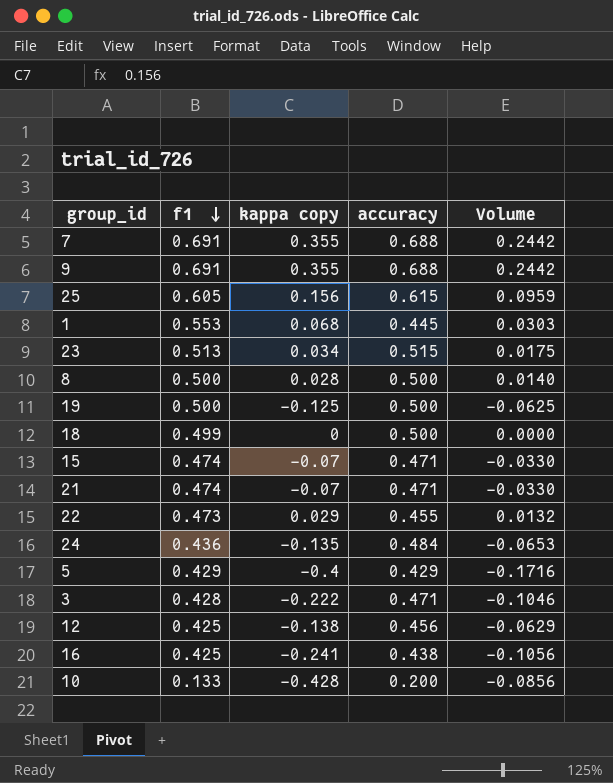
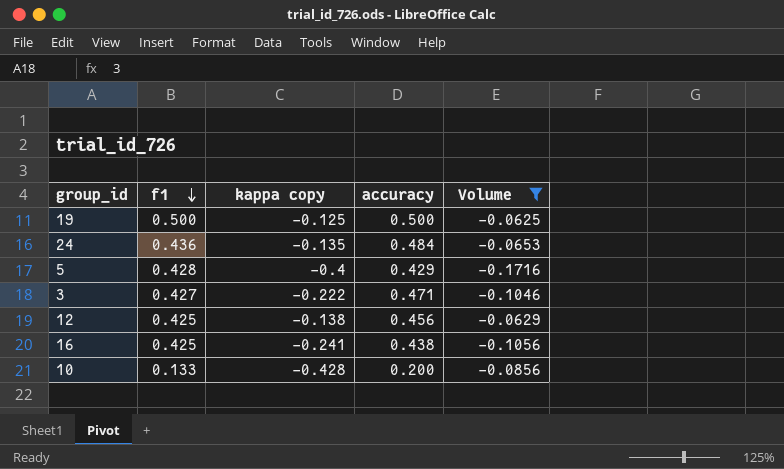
filter: none -> Volume <= -0.0625
5 | f1: 0.429 -> 0.428
3 | f1: 0.428 -> 0.427

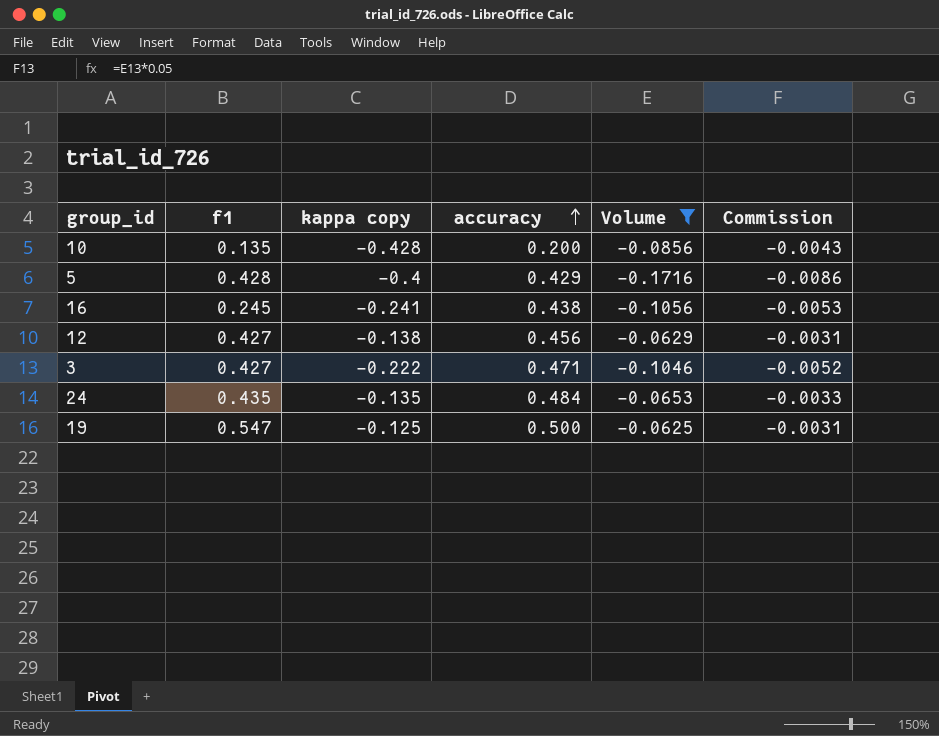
row order: f1 descending -> accuracy ascending
column Commission | formula: none -> [Volume] * 0.05
10 | f1: 0.133 -> 0.135
16 | f1: 0.425 -> 0.245
12 | f1: 0.425 -> 0.427
24 | f1: 0.436 -> 0.435
19 | f1: 0.500 -> 0.547

